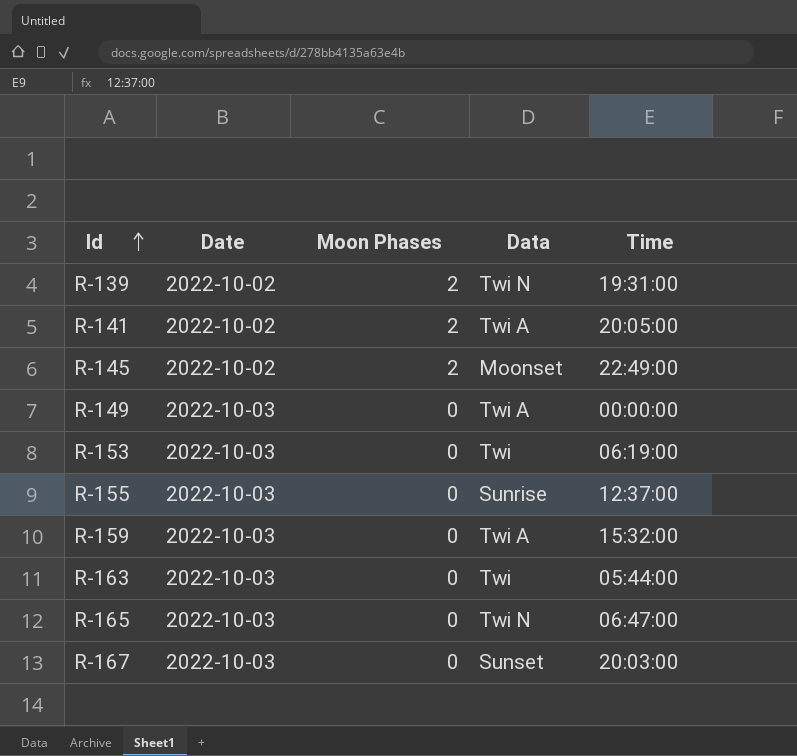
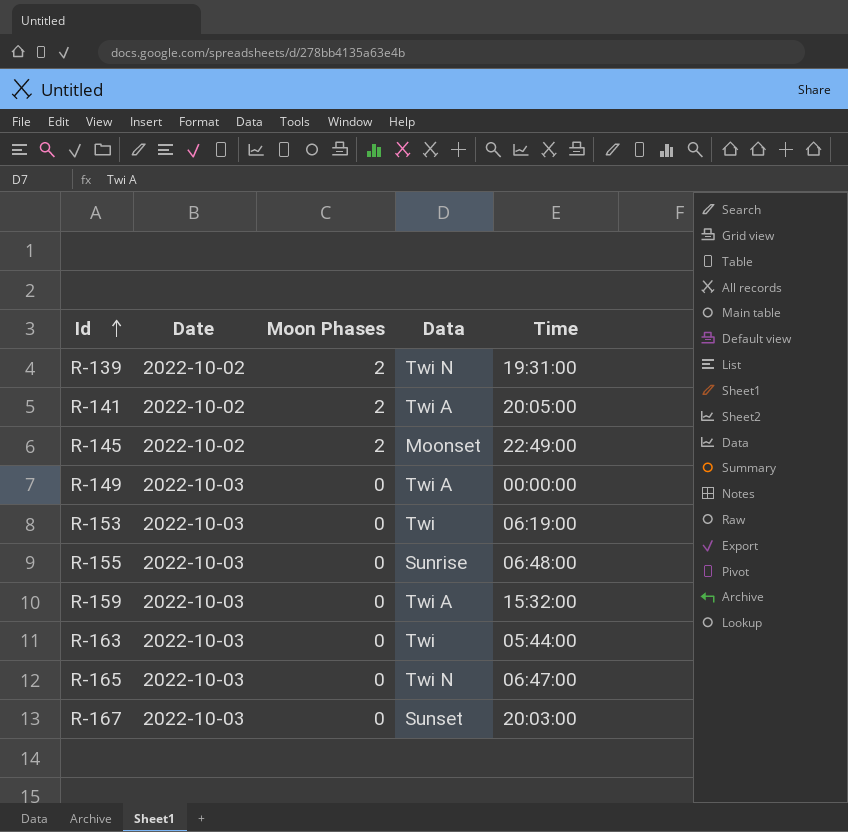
R-155 | Time: 12:37:00 -> 06:48:00

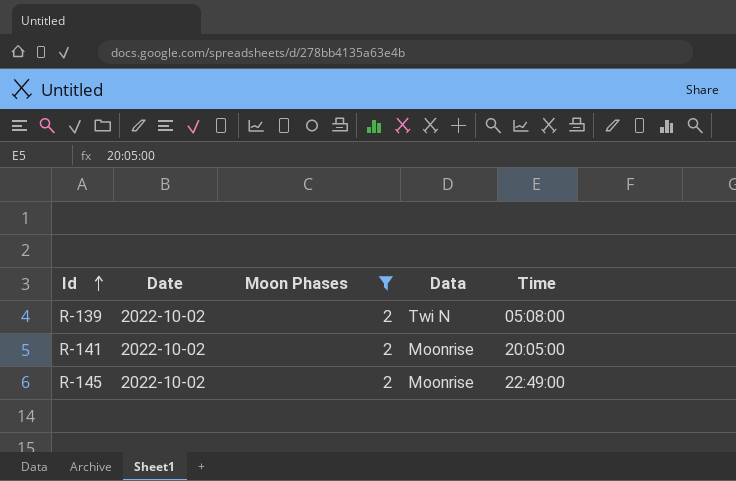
filter: none -> Moon Phases = 2
R-139 | Time: 19:31:00 -> 05:08:00
R-141 | Data: Twi A -> Moonrise
R-145 | Data: Moonset -> Moonrise

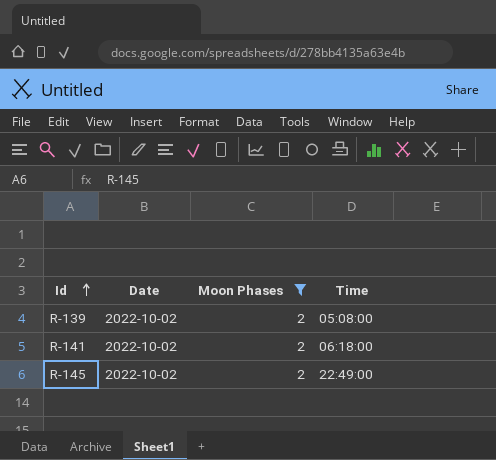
column Data | position: 4 -> none
R-141 | Time: 20:05:00 -> 06:18:00

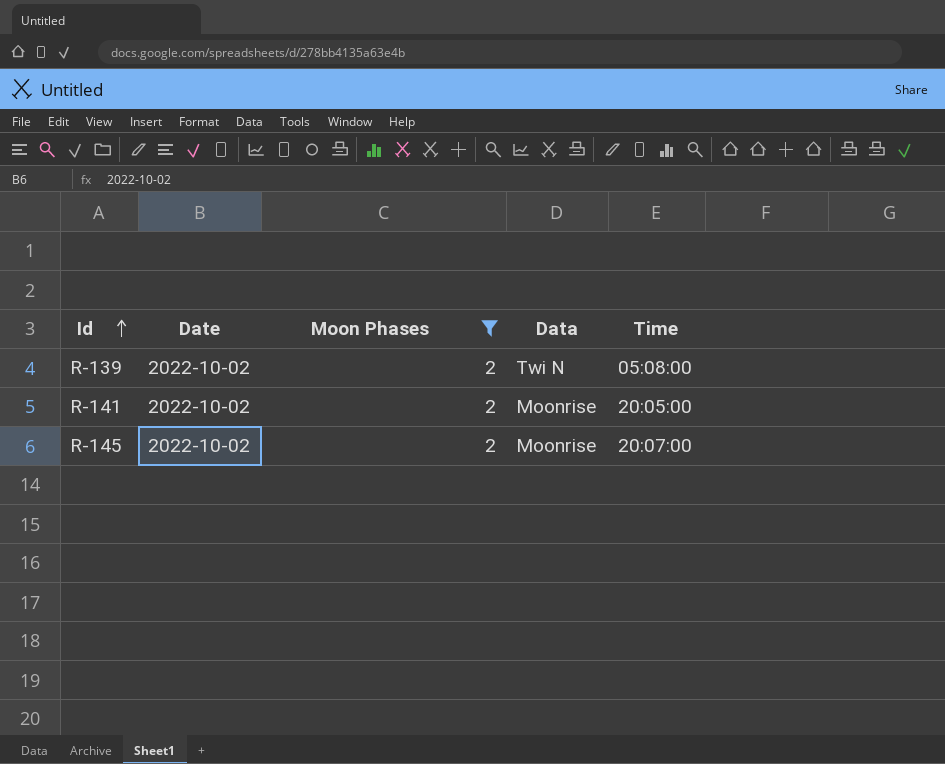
column Data | position: none -> 4
R-141 | Time: 06:18:00 -> 20:05:00
R-145 | Time: 22:49:00 -> 20:07:00

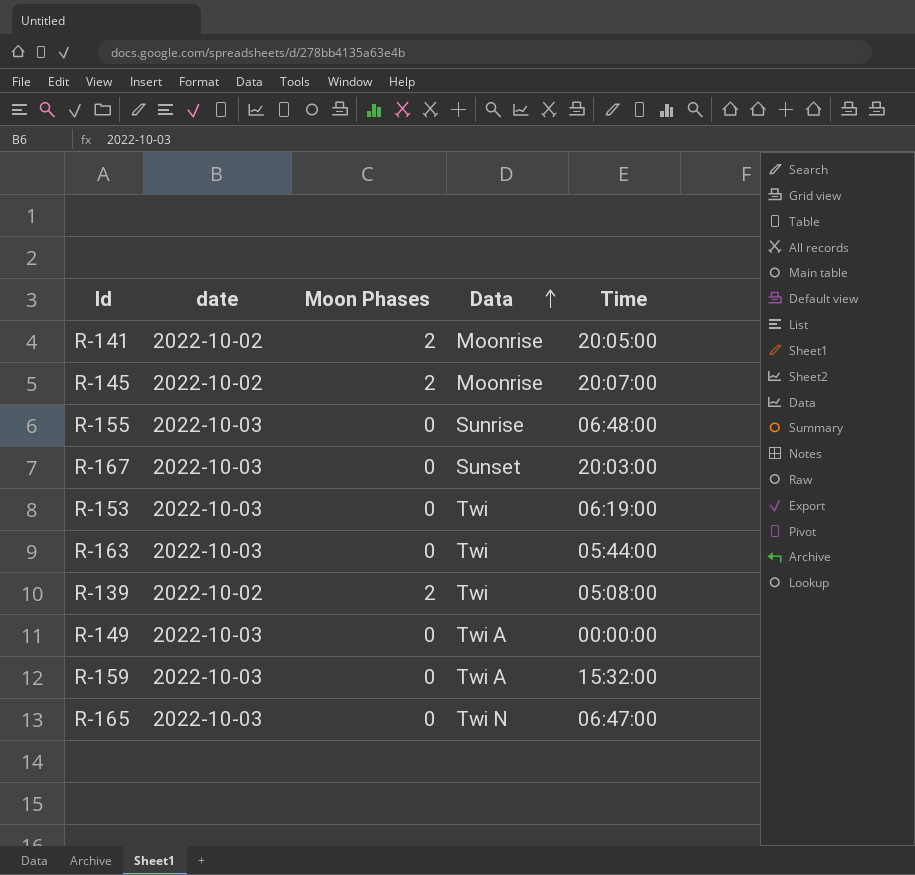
filter: Moon Phases = 2 -> none
row order: Id ascending -> Data ascending
column name: Date -> date
R-139 | Data: Twi N -> Twi

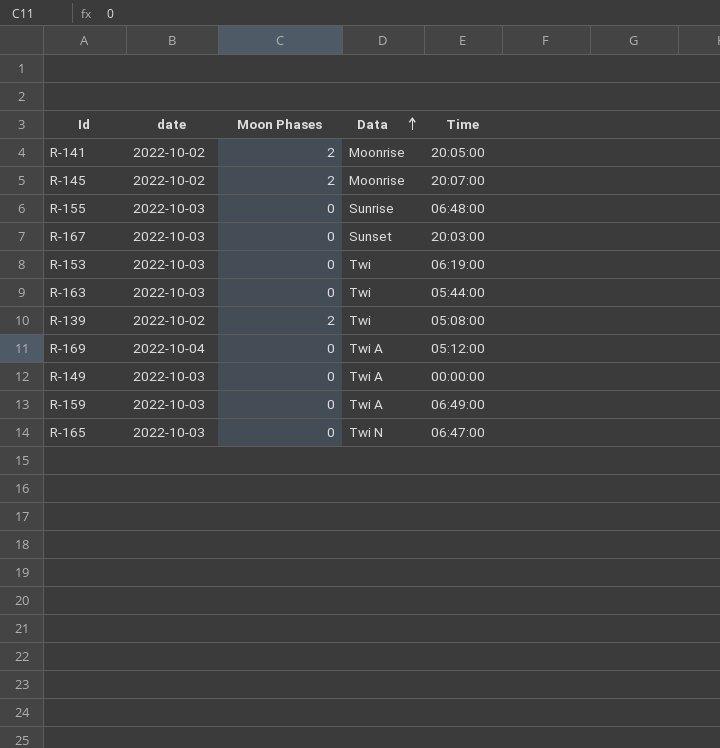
row R-169: none -> 2022-10-04 | 0 | Twi A | 05:12:00
R-159 | Time: 15:32:00 -> 06:49:00

